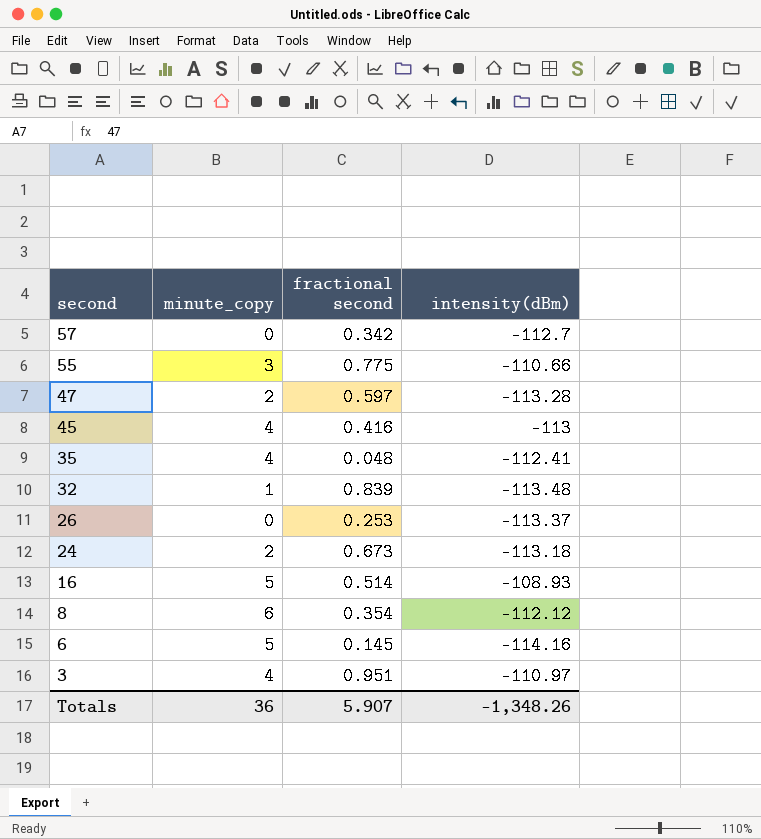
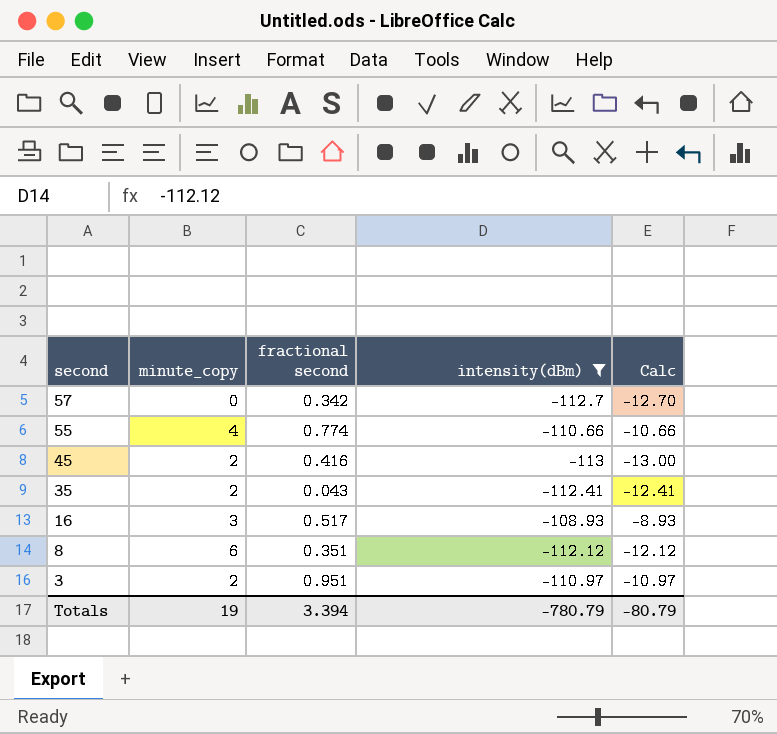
filter: none -> intensity(dBm) >= -113
column Calc | formula: none -> [intensity(dBm)] + 100
55 | minute_copy: 3 -> 4
55 | fractional second: 0.775 -> 0.774
45 | minute_copy: 4 -> 2
35 | minute_copy: 4 -> 2
35 | fractional second: 0.048 -> 0.043
16 | minute_copy: 5 -> 3
16 | fractional second: 0.514 -> 0.517
8 | fractional second: 0.354 -> 0.351
3 | minute_copy: 4 -> 2
Totals | minute_copy: 36 -> 19
Totals | fractional second: 5.907 -> 3.394
Totals | intensity(dBm): -1,348.26 -> -780.79

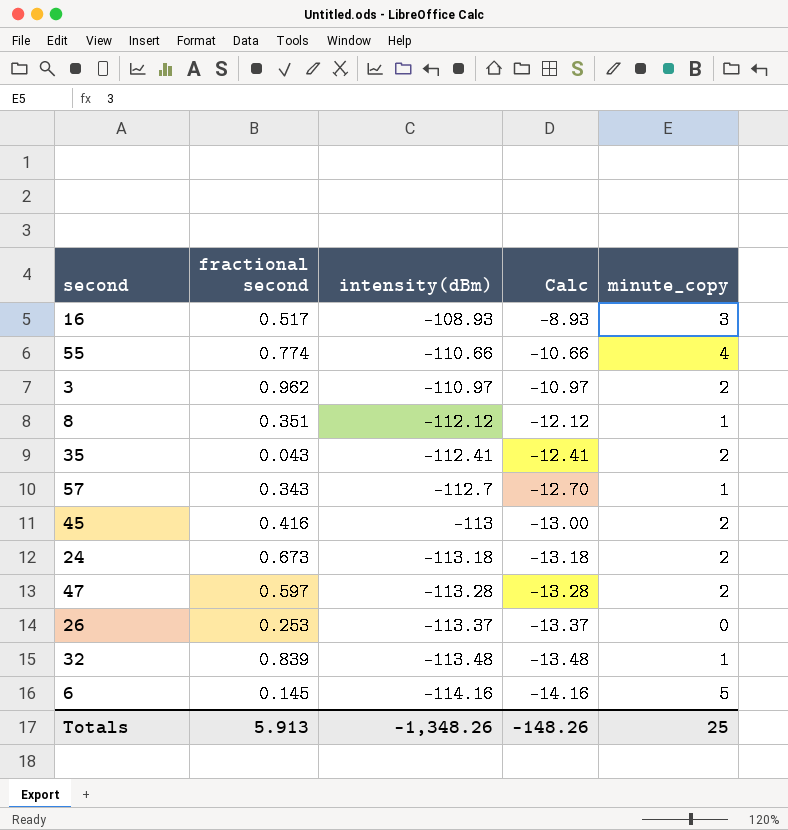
filter: intensity(dBm) >= -113 -> none
row order: second descending -> intensity(dBm) descending
column minute_copy | position: 2 -> 5
3 | fractional second: 0.951 -> 0.962
8 | minute_copy: 6 -> 1
57 | fractional second: 0.342 -> 0.343
57 | minute_copy: 0 -> 1
Totals | fractional second: 3.394 -> 5.913
Totals | intensity(dBm): -780.79 -> -1,348.26
Totals | Calc: -80.79 -> -148.26
Totals | minute_copy: 19 -> 25

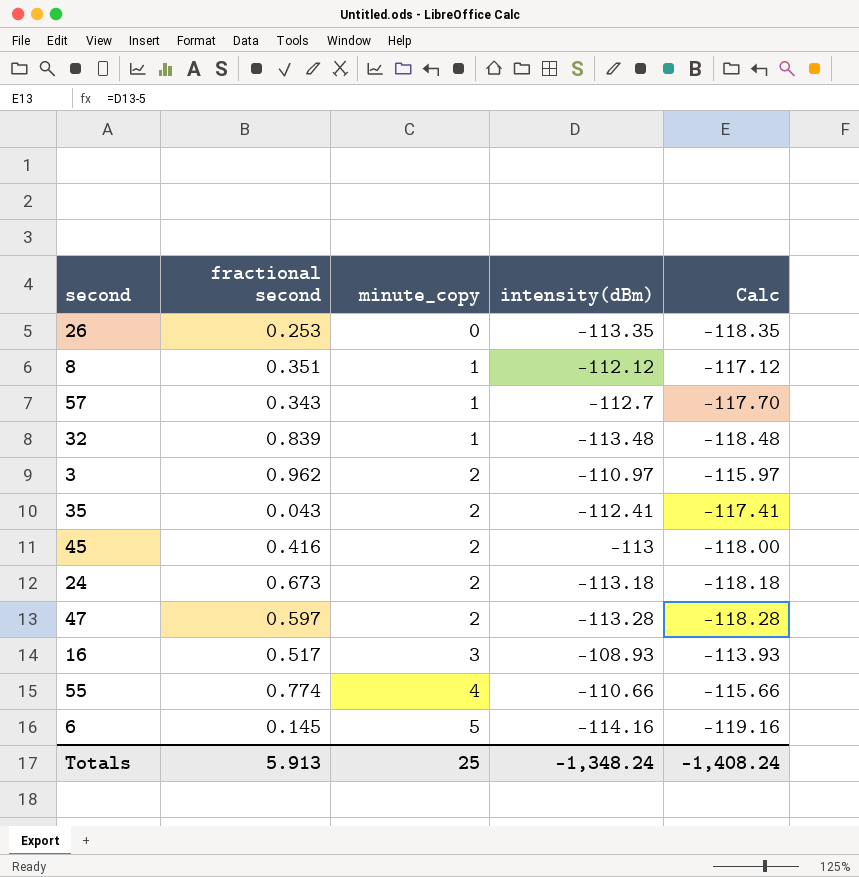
row order: intensity(dBm) descending -> minute_copy ascending
column minute_copy | position: 5 -> 3
column Calc | formula: [intensity(dBm)] + 100 -> [intensity(dBm)] - 5
26 | intensity(dBm): -113.37 -> -113.35
Totals | intensity(dBm): -1,348.26 -> -1,348.24
Totals | Calc: -148.26 -> -1,408.24

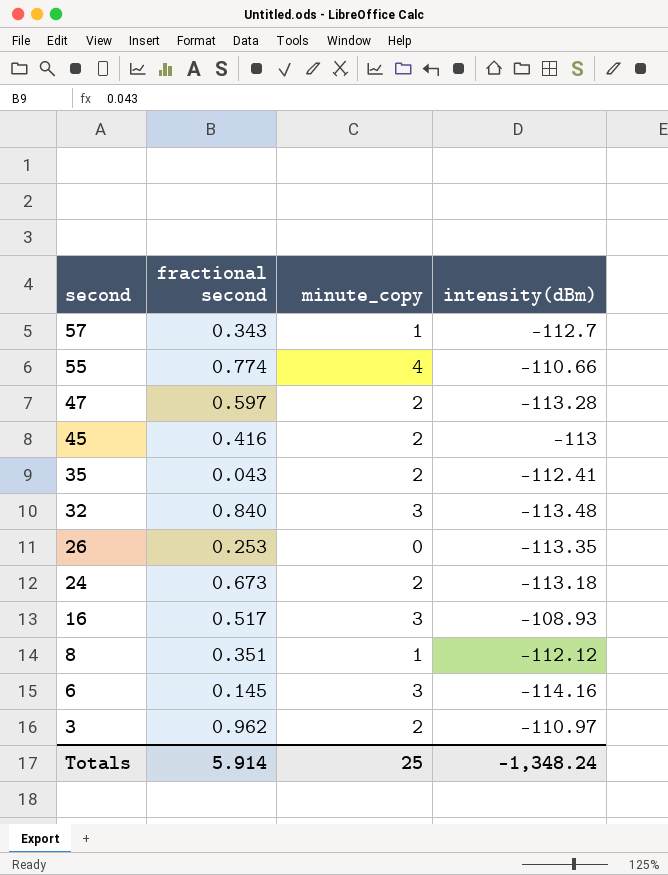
row order: minute_copy ascending -> second descending
column Calc | formula: [intensity(dBm)] - 5 -> none
32 | fractional second: 0.839 -> 0.840
32 | minute_copy: 1 -> 3
6 | minute_copy: 5 -> 3
Totals | fractional second: 5.913 -> 5.914

